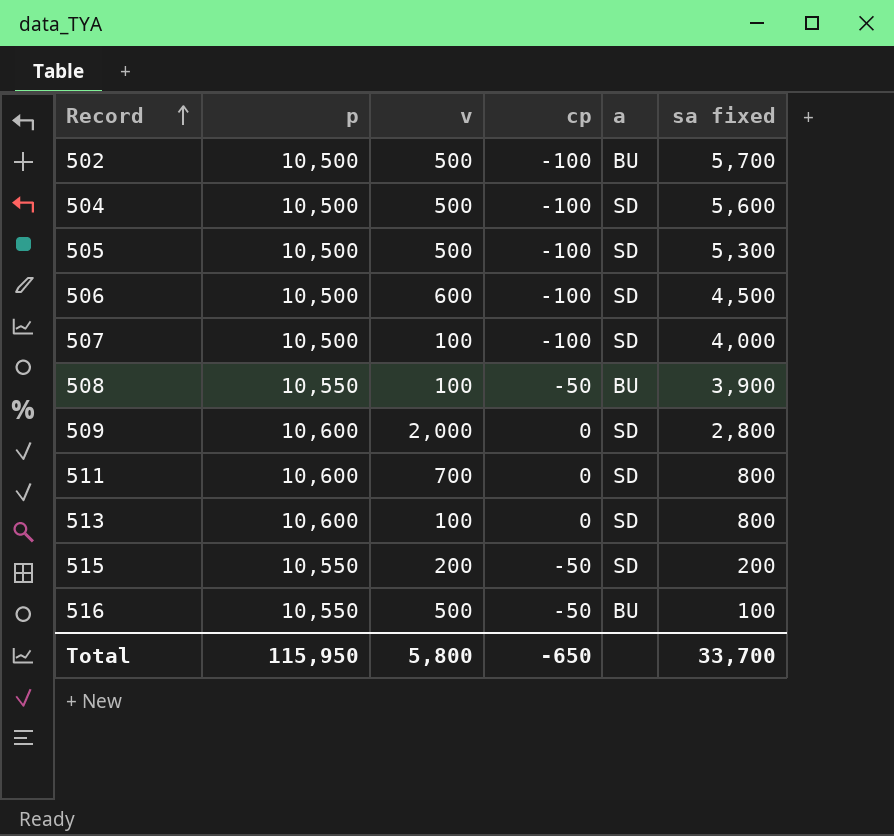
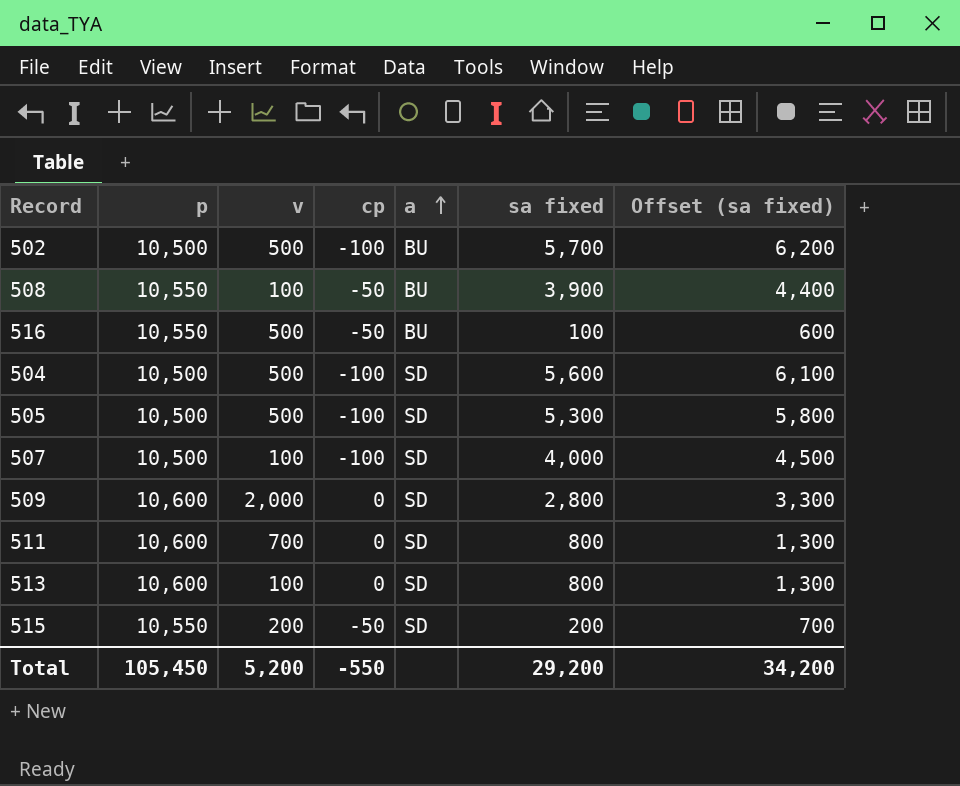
row order: Record ascending -> a ascending
column Offset (sa fixed) | formula: none -> [sa fixed] + 500
row 506: 10,500 | 600 | -100 | SD | 4,500 -> none
Total | p: 115,950 -> 105,450
Total | v: 5,800 -> 5,200
Total | cp: -650 -> -550
Total | sa fixed: 33,700 -> 29,200

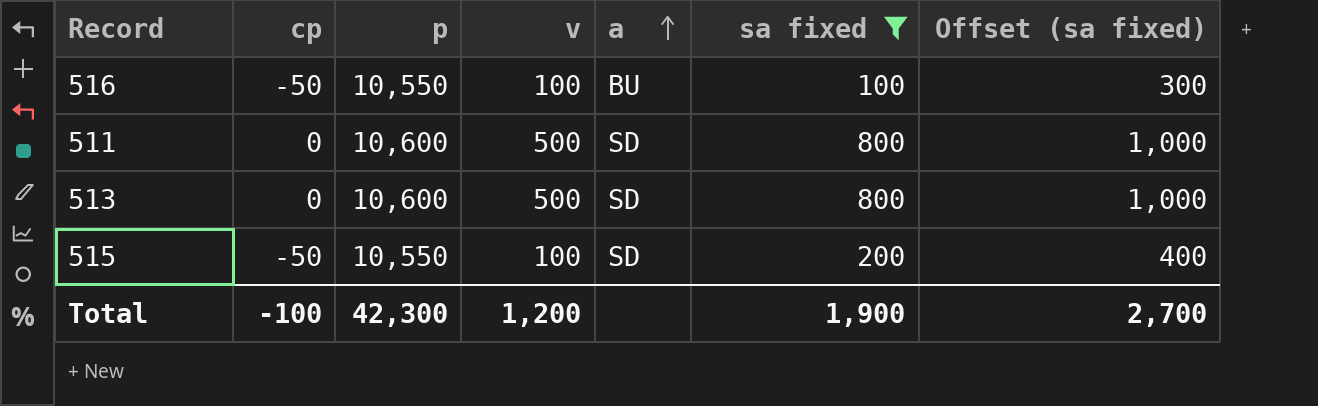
filter: none -> sa fixed <= 800
column cp | position: 4 -> 2
column Offset (sa fixed) | formula: [sa fixed] + 500 -> [sa fixed] + 200
516 | v: 500 -> 100
511 | v: 700 -> 500
513 | v: 100 -> 500
515 | v: 200 -> 100
Total | cp: -550 -> -100
Total | p: 105,450 -> 42,300
Total | v: 5,200 -> 1,200
Total | sa fixed: 29,200 -> 1,900
Total | Offset (sa fixed): 34,200 -> 2,700

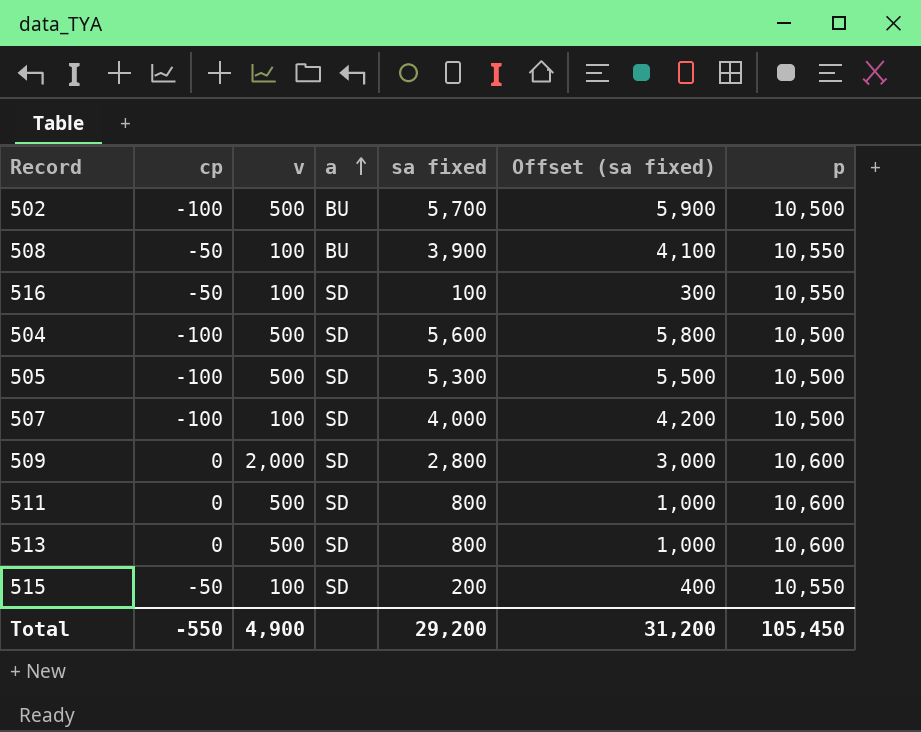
filter: sa fixed <= 800 -> none
column p | position: 3 -> 7
516 | a: BU -> SD
Total | cp: -100 -> -550
Total | v: 1,200 -> 4,900
Total | sa fixed: 1,900 -> 29,200
Total | Offset (sa fixed): 2,700 -> 31,200
Total | p: 42,300 -> 105,450

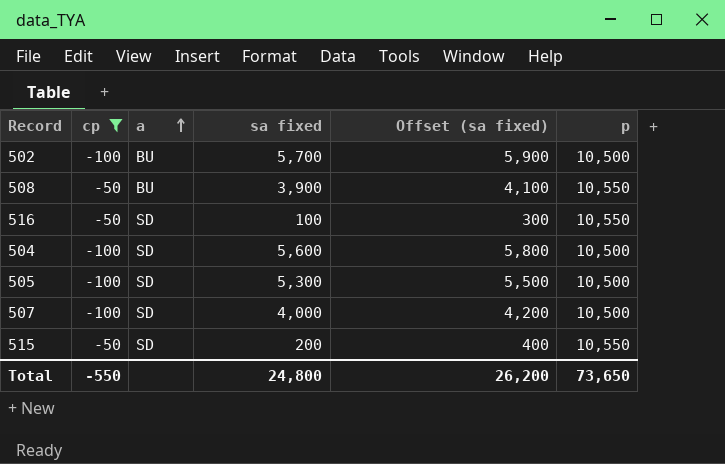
filter: none -> cp != 0
column v | position: 3 -> none
Total | sa fixed: 29,200 -> 24,800
Total | Offset (sa fixed): 31,200 -> 26,200
Total | p: 105,450 -> 73,650

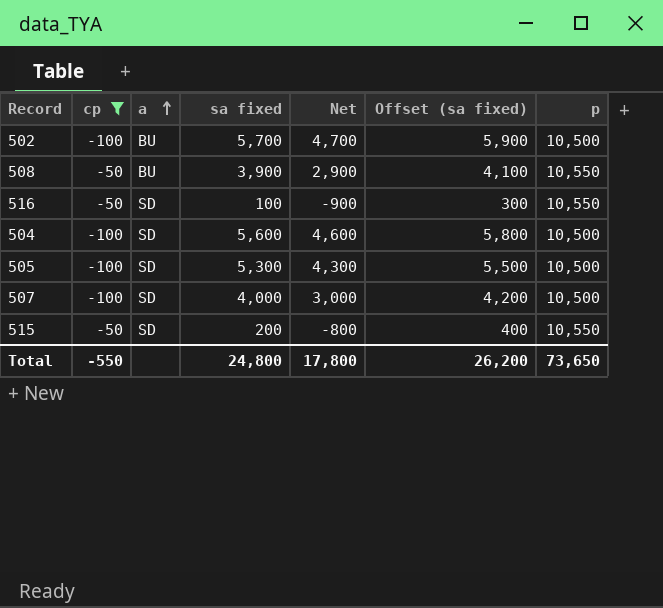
column Net | formula: none -> [sa fixed] - 1000

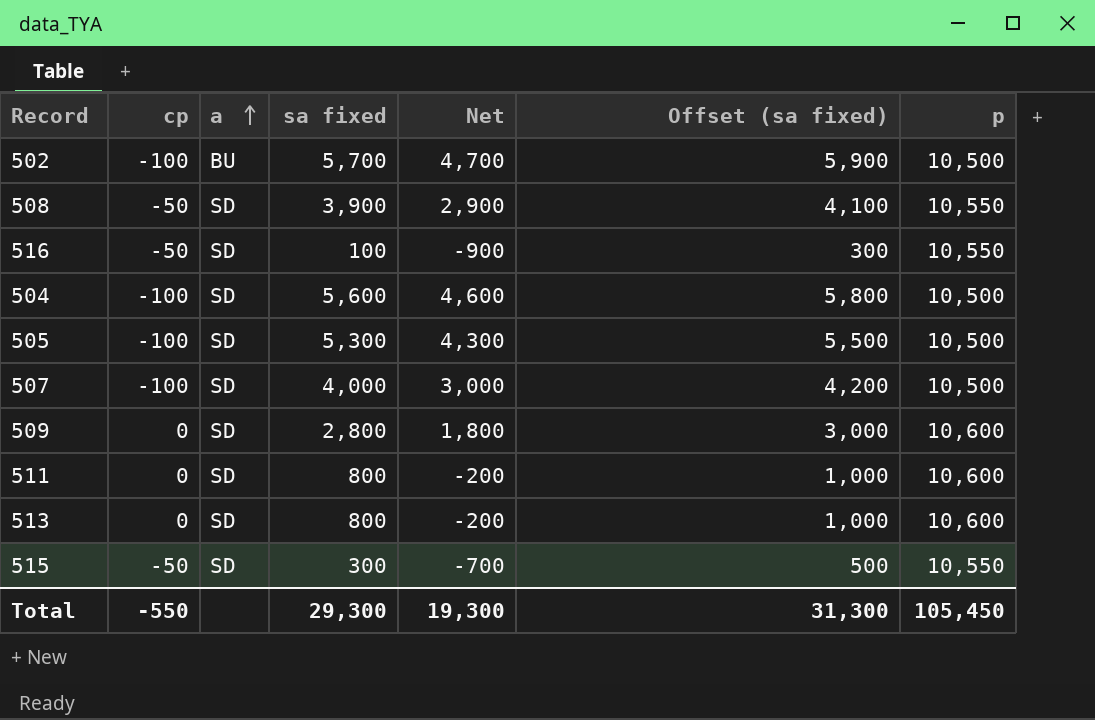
filter: cp != 0 -> none
508 | a: BU -> SD
515 | sa fixed: 200 -> 300
515 | Net: -800 -> -700
515 | Offset (sa fixed): 400 -> 500
Total | sa fixed: 24,800 -> 29,300
Total | Net: 17,800 -> 19,300
Total | Offset (sa fixed): 26,200 -> 31,300
Total | p: 73,650 -> 105,450

